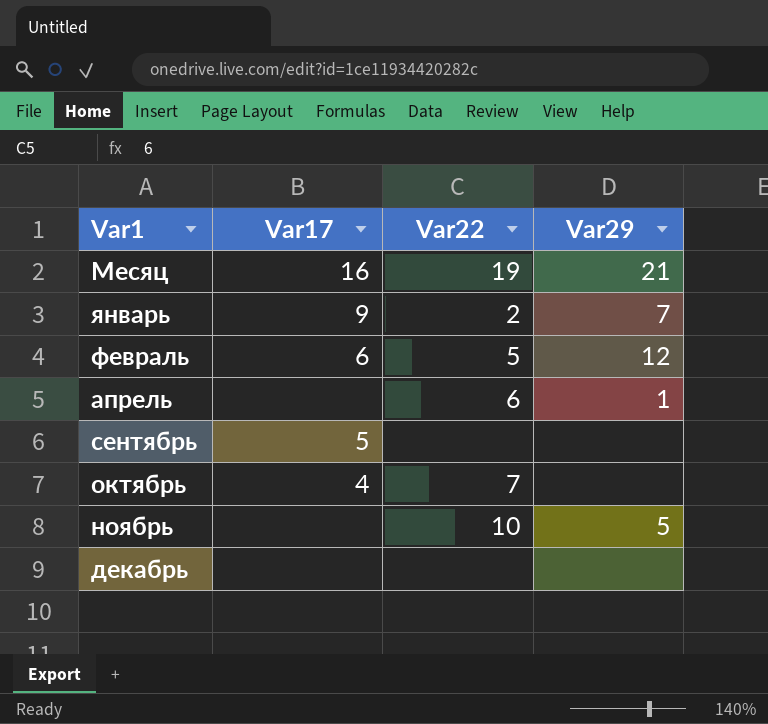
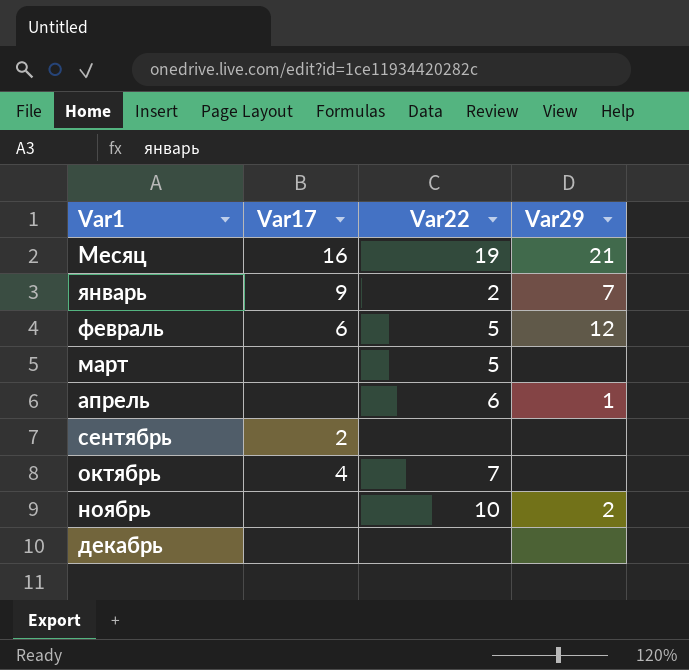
row март: none -> none | 5 | none
сентябрь | Var17: 5 -> 2
ноябрь | Var29: 5 -> 2

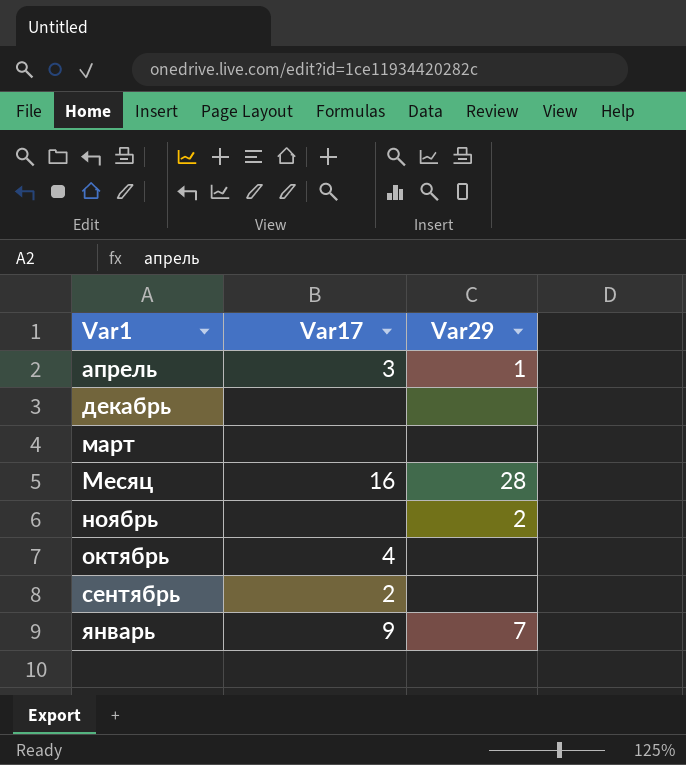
row order: none -> Var1 ascending
column Var22 | position: 3 -> none
row февраль: 6 | 5 | 12 -> none
апрель | Var17: none -> 3
Месяц | Var29: 21 -> 28

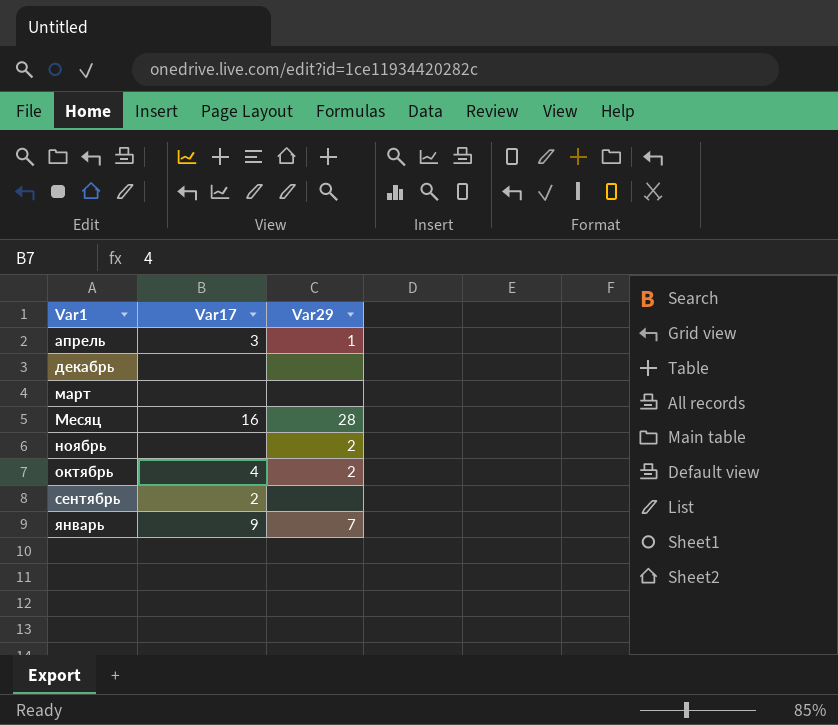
октябрь | Var29: none -> 2

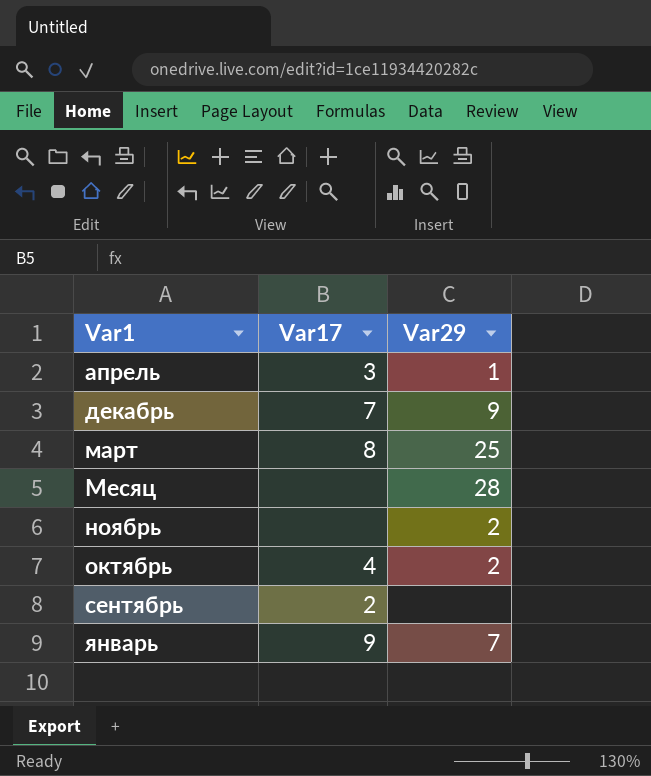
декабрь | Var17: none -> 7
декабрь | Var29: none -> 9
март | Var17: none -> 8
март | Var29: none -> 25
Месяц | Var17: 16 -> none

